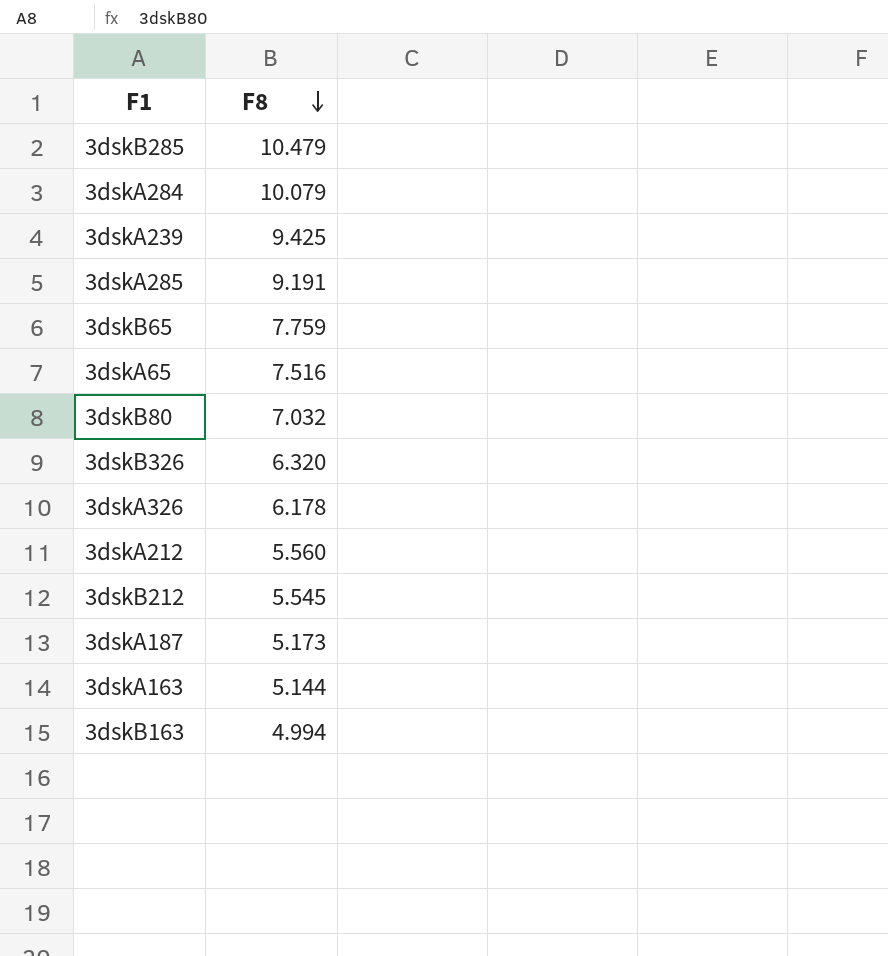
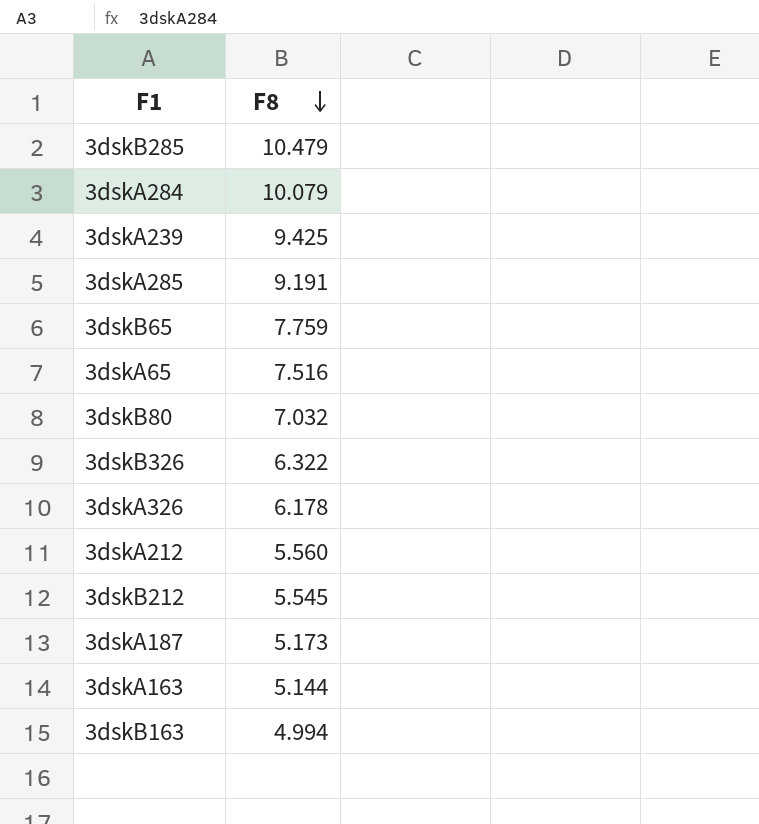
3dskB326 | F8: 6.320 -> 6.322

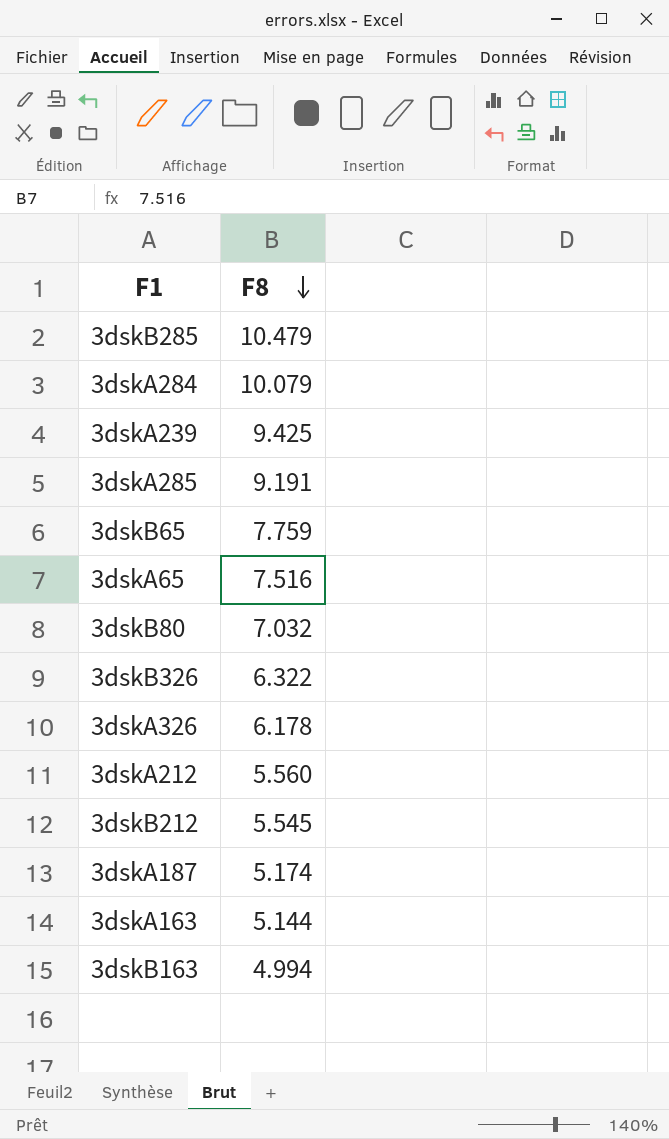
3dskA187 | F8: 5.173 -> 5.174

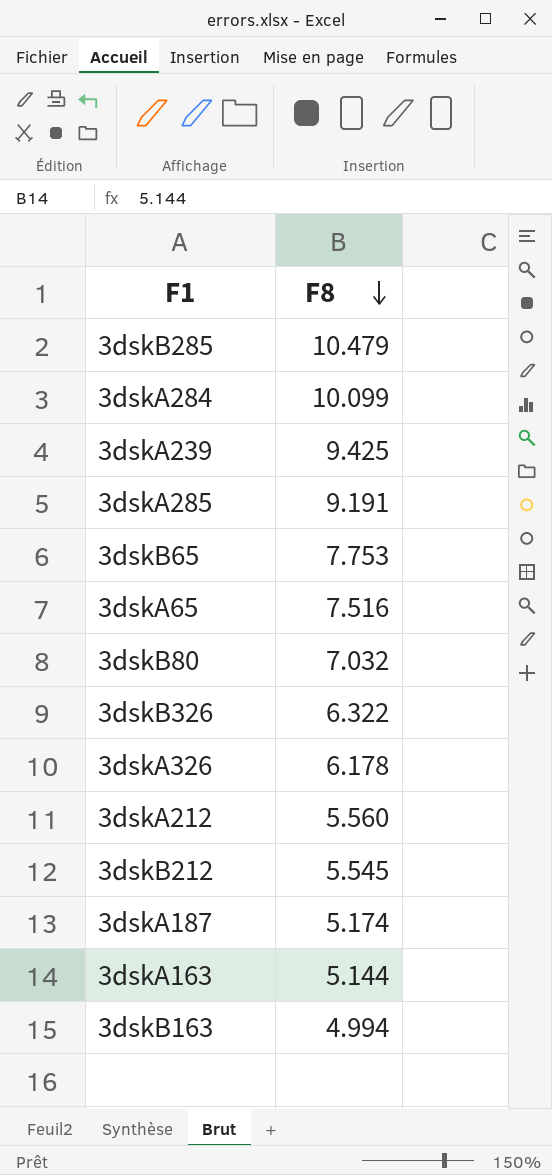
3dskA284 | F8: 10.079 -> 10.099
3dskB65 | F8: 7.759 -> 7.753

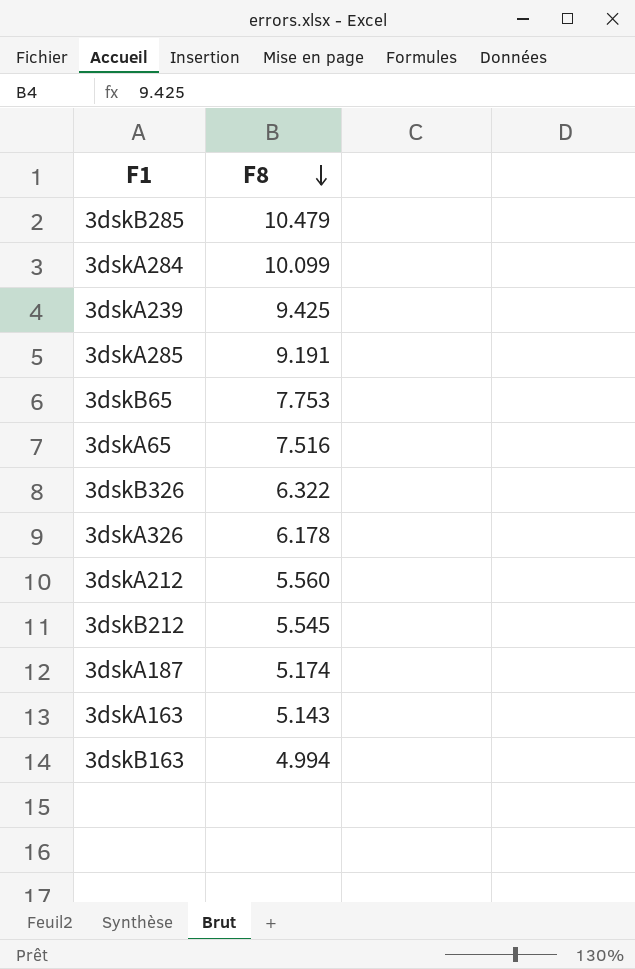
row 3dskB80: 7.032 -> none
3dskA163 | F8: 5.144 -> 5.143

